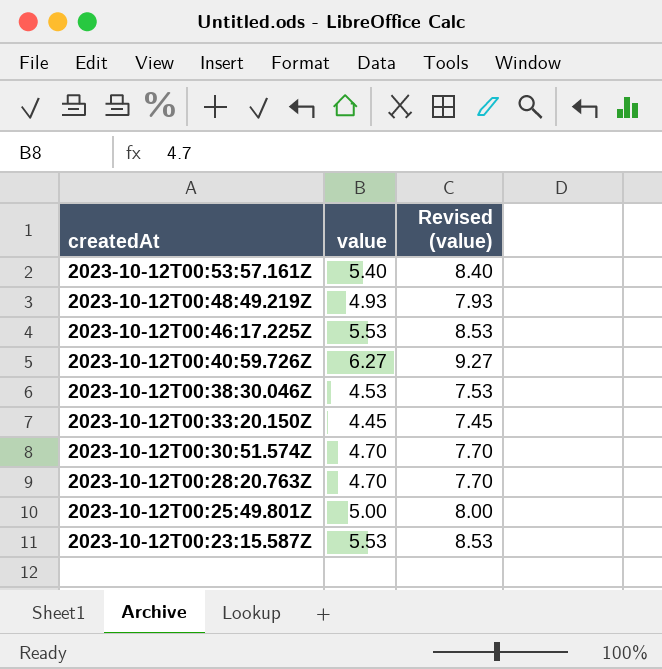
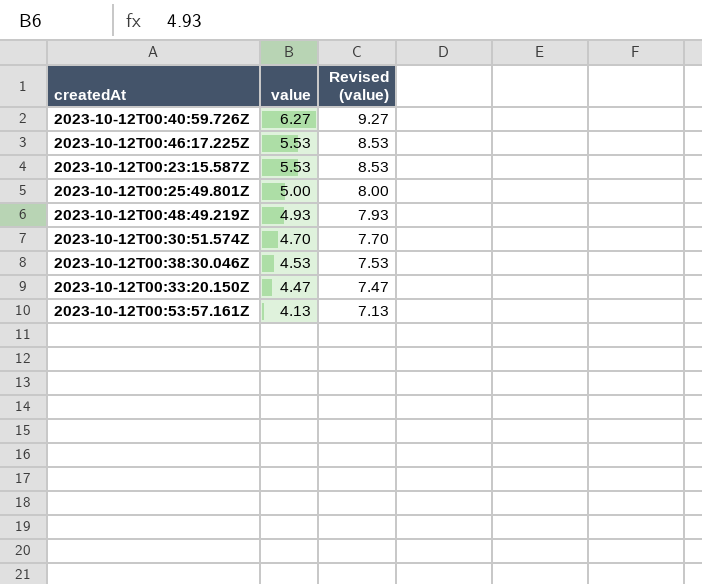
row order: createdAt descending -> value descending
row 2023-10-12T00:28:20.763Z: 4.70 | 7.70 -> none
2023-10-12T00:33:20.150Z | value: 4.45 -> 4.47
2023-10-12T00:33:20.150Z | Revised (value): 7.45 -> 7.47
2023-10-12T00:53:57.161Z | value: 5.40 -> 4.13
2023-10-12T00:53:57.161Z | Revised (value): 8.40 -> 7.13

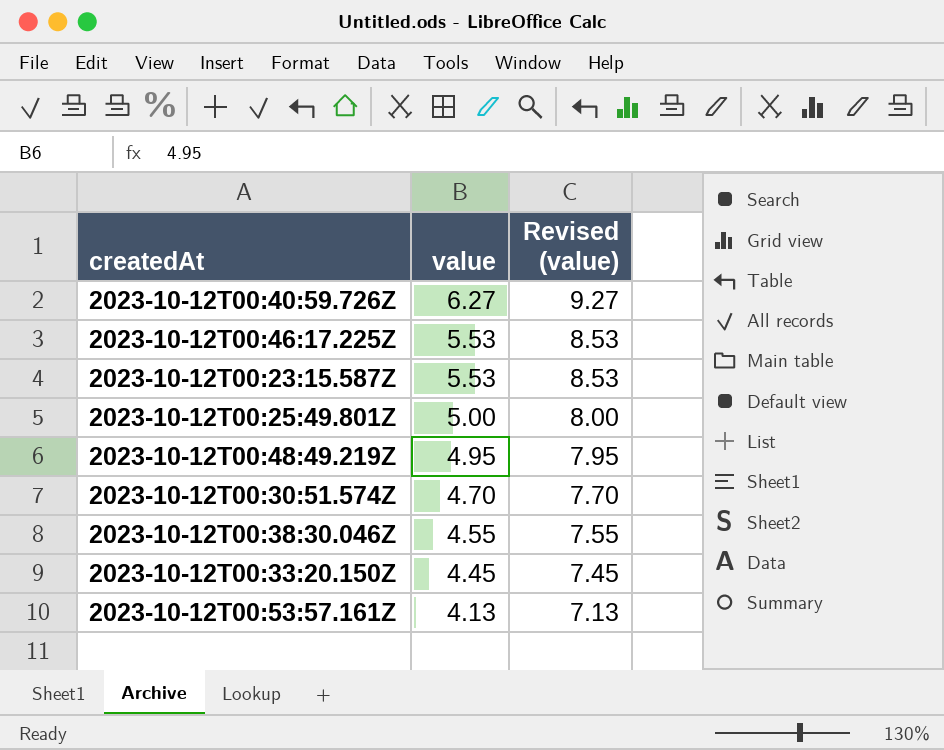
2023-10-12T00:48:49.219Z | value: 4.93 -> 4.95
2023-10-12T00:48:49.219Z | Revised (value): 7.93 -> 7.95
2023-10-12T00:38:30.046Z | value: 4.53 -> 4.55
2023-10-12T00:38:30.046Z | Revised (value): 7.53 -> 7.55
2023-10-12T00:33:20.150Z | value: 4.47 -> 4.45
2023-10-12T00:33:20.150Z | Revised (value): 7.47 -> 7.45

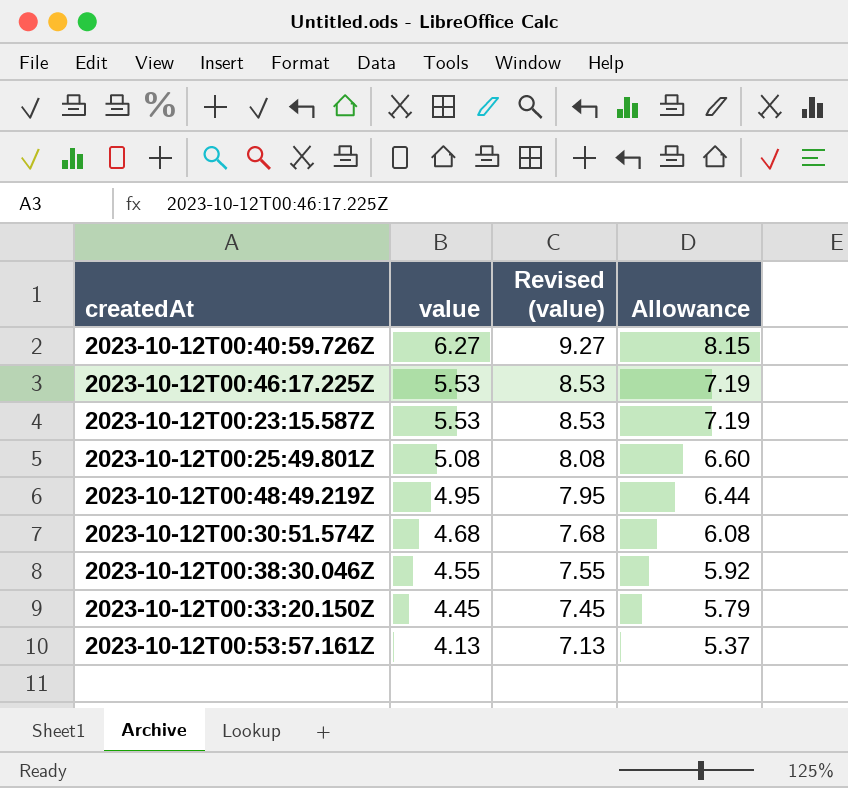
column Allowance | formula: none -> [value] * 1.3
2023-10-12T00:25:49.801Z | value: 5.00 -> 5.08
2023-10-12T00:25:49.801Z | Revised (value): 8.00 -> 8.08
2023-10-12T00:30:51.574Z | value: 4.70 -> 4.68
2023-10-12T00:30:51.574Z | Revised (value): 7.70 -> 7.68

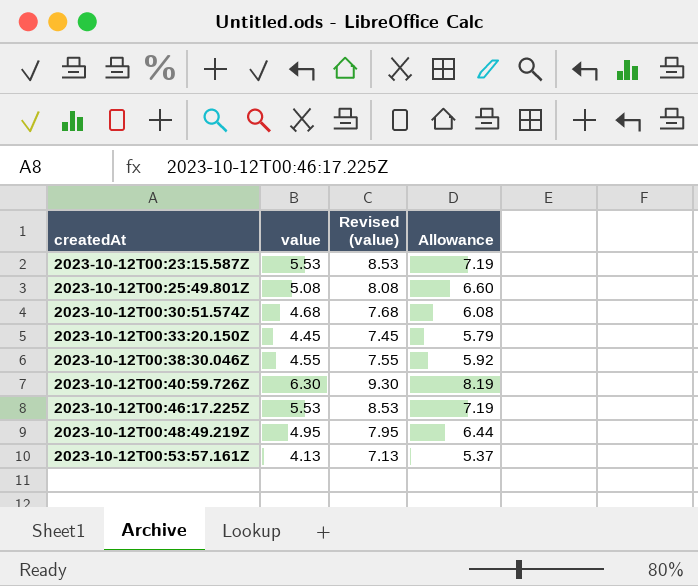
row order: value descending -> createdAt ascending
2023-10-12T00:40:59.726Z | value: 6.27 -> 6.30
2023-10-12T00:40:59.726Z | Revised (value): 9.27 -> 9.30
2023-10-12T00:40:59.726Z | Allowance: 8.15 -> 8.19

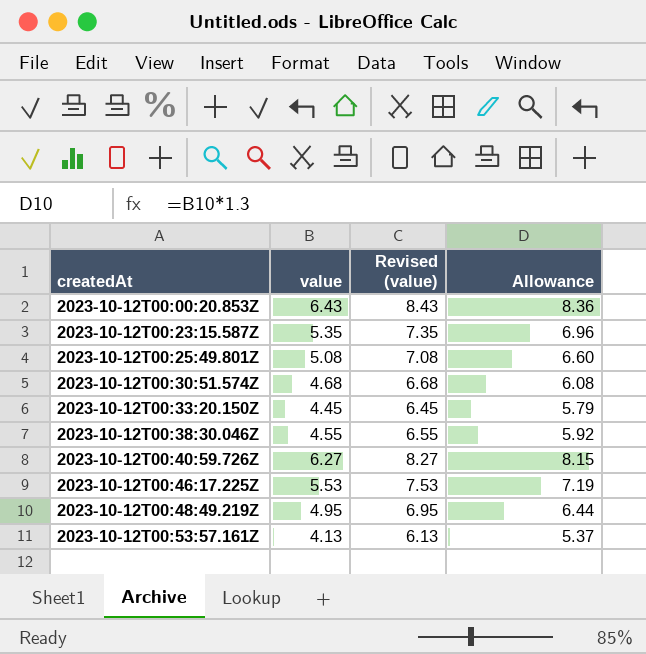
column Revised (value) | formula: [value] + 3 -> [value] + 2
row 2023-10-12T00:00:20.853Z: none -> 6.43 | 8.43 | 8.36
2023-10-12T00:23:15.587Z | value: 5.53 -> 5.35
2023-10-12T00:23:15.587Z | Allowance: 7.19 -> 6.96
2023-10-12T00:40:59.726Z | value: 6.30 -> 6.27
2023-10-12T00:40:59.726Z | Allowance: 8.19 -> 8.15

